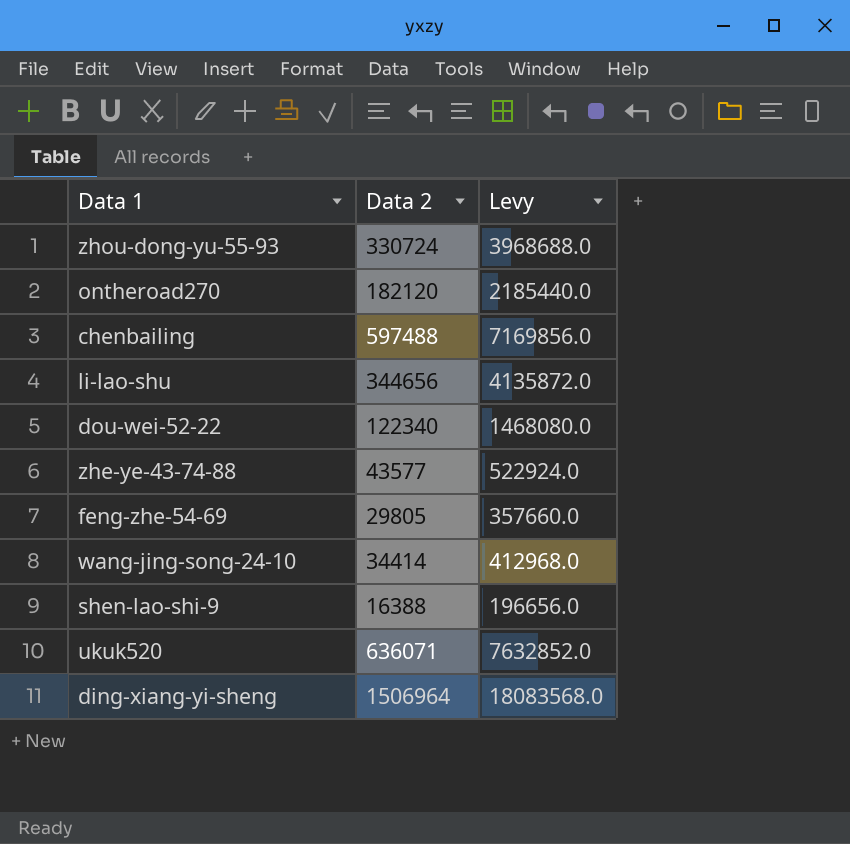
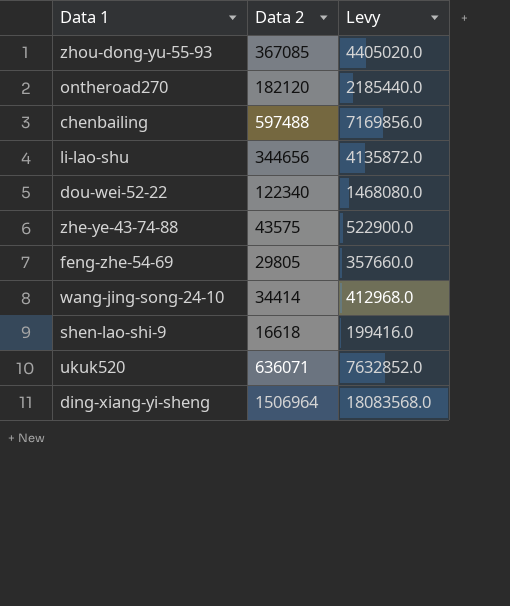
zhou-dong-yu-55-93 | Data 2: 330724 -> 367085
zhou-dong-yu-55-93 | Levy: 3968688.0 -> 4405020.0
zhe-ye-43-74-88 | Data 2: 43577 -> 43575
zhe-ye-43-74-88 | Levy: 522924.0 -> 522900.0
shen-lao-shi-9 | Data 2: 16388 -> 16618
shen-lao-shi-9 | Levy: 196656.0 -> 199416.0

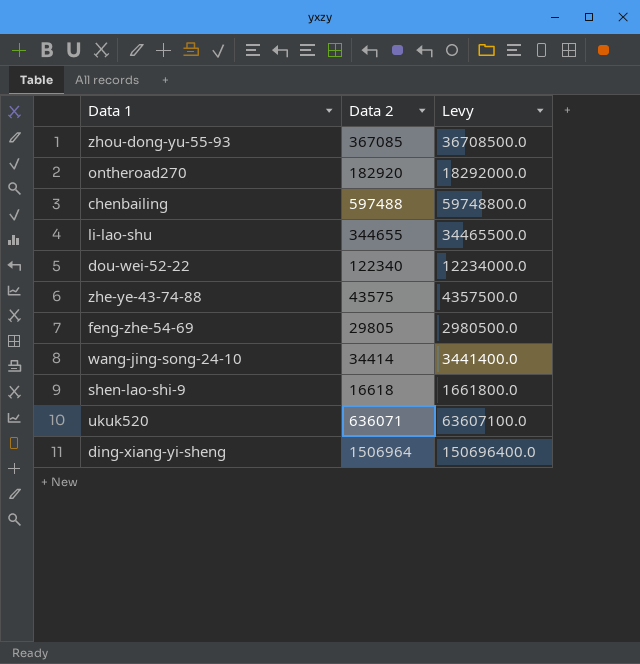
column Levy | formula: [Data 2] * 12 -> [Data 2] * 100
ontheroad270 | Data 2: 182120 -> 182920
li-lao-shu | Data 2: 344656 -> 344655

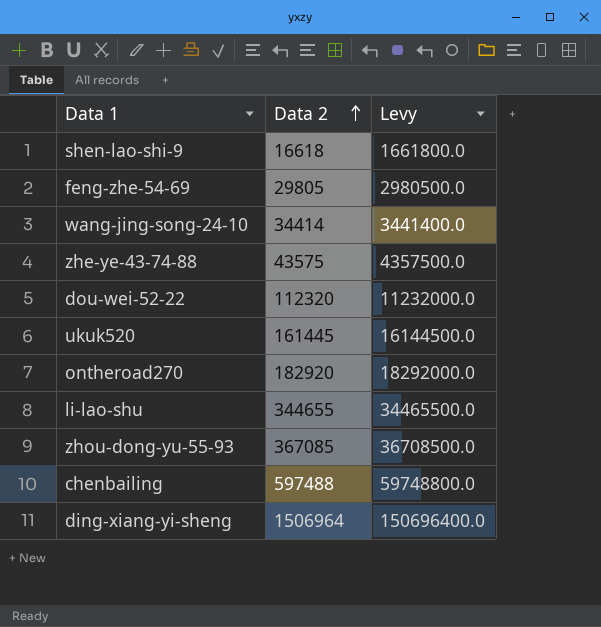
row order: none -> Data 2 ascending
dou-wei-52-22 | Data 2: 122340 -> 112320
dou-wei-52-22 | Levy: 12234000.0 -> 11232000.0
ukuk520 | Data 2: 636071 -> 161445
ukuk520 | Levy: 63607100.0 -> 16144500.0

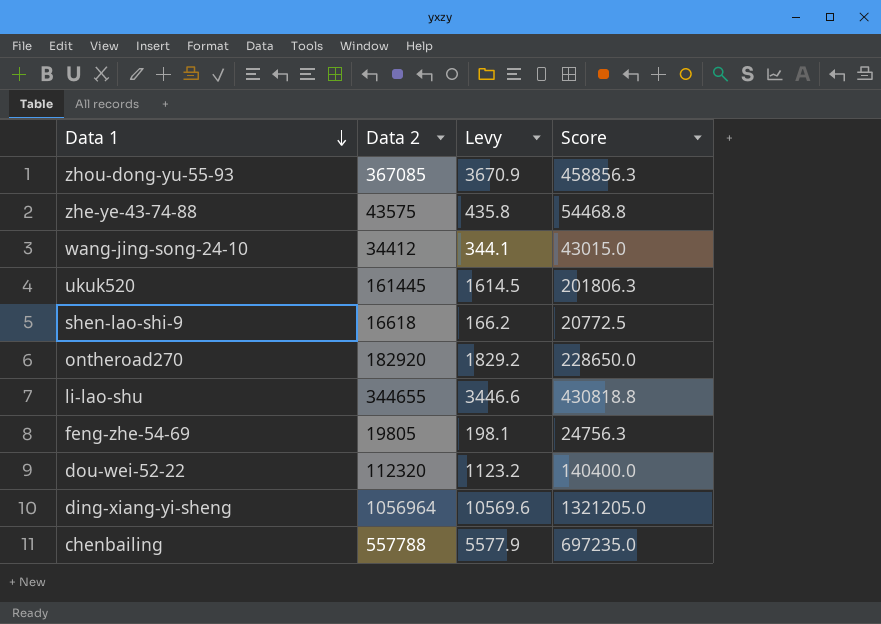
row order: Data 2 ascending -> Data 1 descending
column Levy | formula: [Data 2] * 100 -> [Data 2] * 0.01
column Score | formula: none -> [Data 2] * 1.25
wang-jing-song-24-10 | Data 2: 34414 -> 34412
feng-zhe-54-69 | Data 2: 29805 -> 19805
ding-xiang-yi-sheng | Data 2: 1506964 -> 1056964
chenbailing | Data 2: 597488 -> 557788

